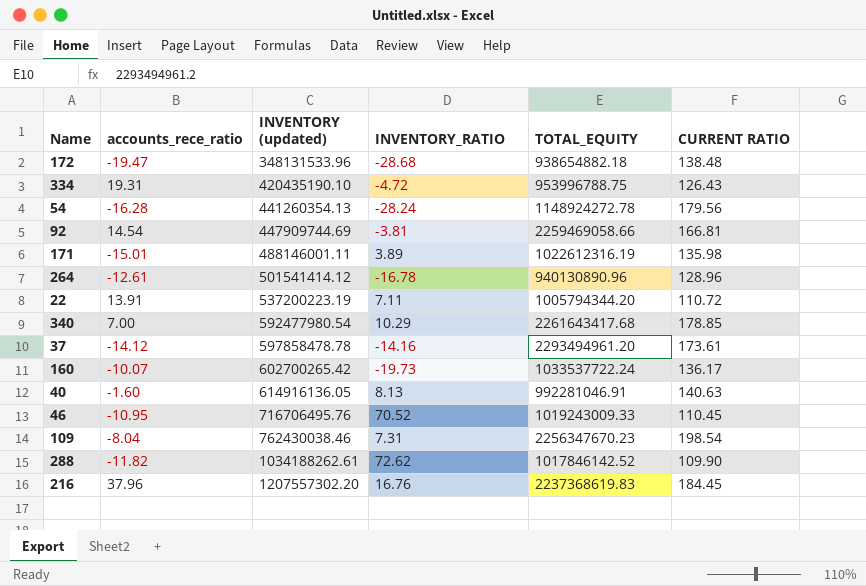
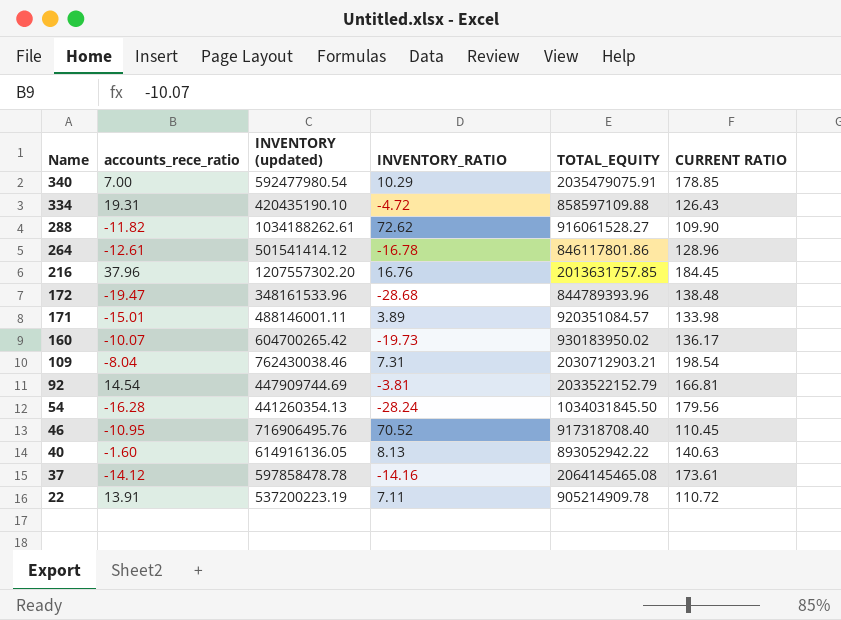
row order: INVENTORY (updated) ascending -> Name descending
340 | TOTAL_EQUITY: 2261643417.68 -> 2035479075.91
334 | TOTAL_EQUITY: 953996788.75 -> 858597109.88
288 | TOTAL_EQUITY: 1017846142.52 -> 916061528.27
264 | TOTAL_EQUITY: 940130890.96 -> 846117801.86
216 | TOTAL_EQUITY: 2237368619.83 -> 2013631757.85
172 | INVENTORY (updated): 348131533.96 -> 348161533.96
172 | TOTAL_EQUITY: 938654882.18 -> 844789393.96
171 | TOTAL_EQUITY: 1022612316.19 -> 920351084.57
171 | CURRENT RATIO: 135.98 -> 133.98
160 | INVENTORY (updated): 602700265.42 -> 604700265.42
160 | TOTAL_EQUITY: 1033537722.24 -> 930183950.02
109 | TOTAL_EQUITY: 2256347670.23 -> 2030712903.21
92 | TOTAL_EQUITY: 2259469058.66 -> 2033522152.79
54 | TOTAL_EQUITY: 1148924272.78 -> 1034031845.50
46 | INVENTORY (updated): 716706495.76 -> 716906495.76
46 | TOTAL_EQUITY: 1019243009.33 -> 917318708.40
40 | TOTAL_EQUITY: 992281046.91 -> 893052942.22
37 | TOTAL_EQUITY: 2293494961.20 -> 2064145465.08
22 | TOTAL_EQUITY: 1005794344.20 -> 905214909.78

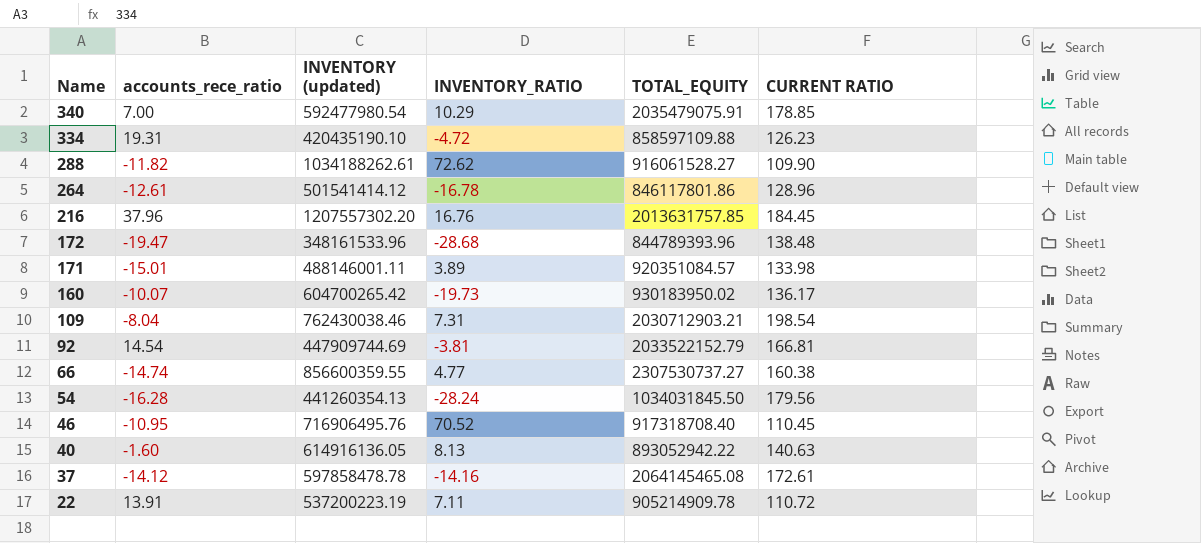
334 | CURRENT RATIO: 126.43 -> 126.23
row 66: none -> -14.74 | 856600359.55 | 4.77 | 2307530737.27 | 160.38
37 | CURRENT RATIO: 173.61 -> 172.61

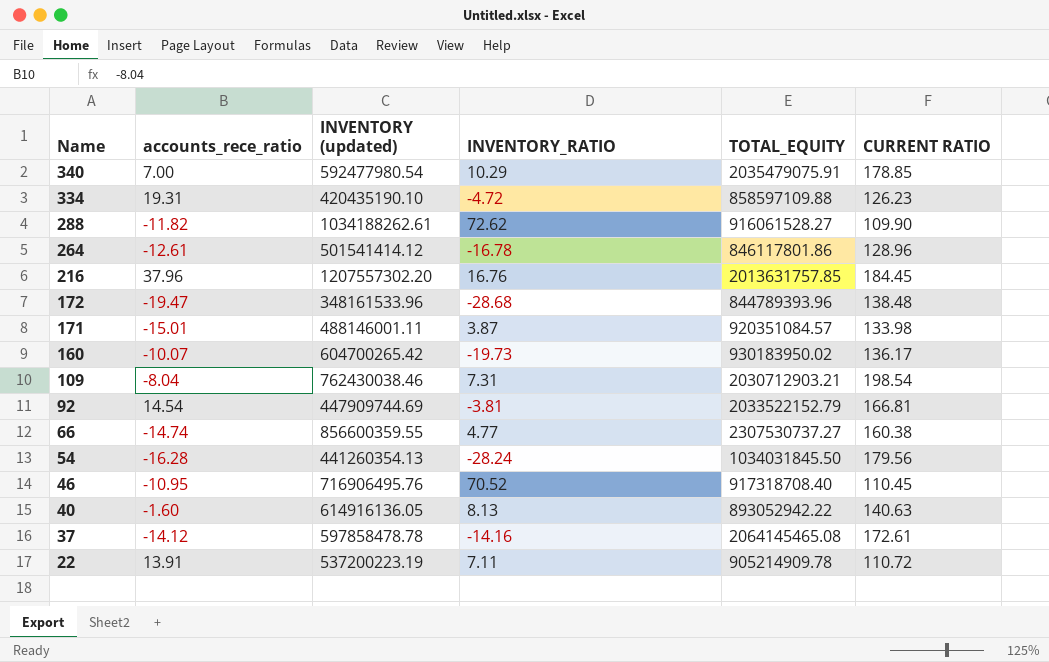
171 | INVENTORY_RATIO: 3.89 -> 3.87

